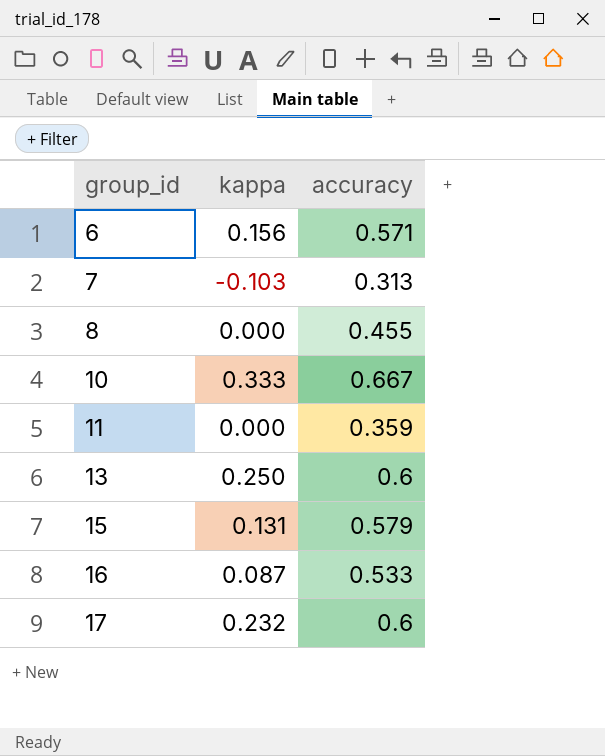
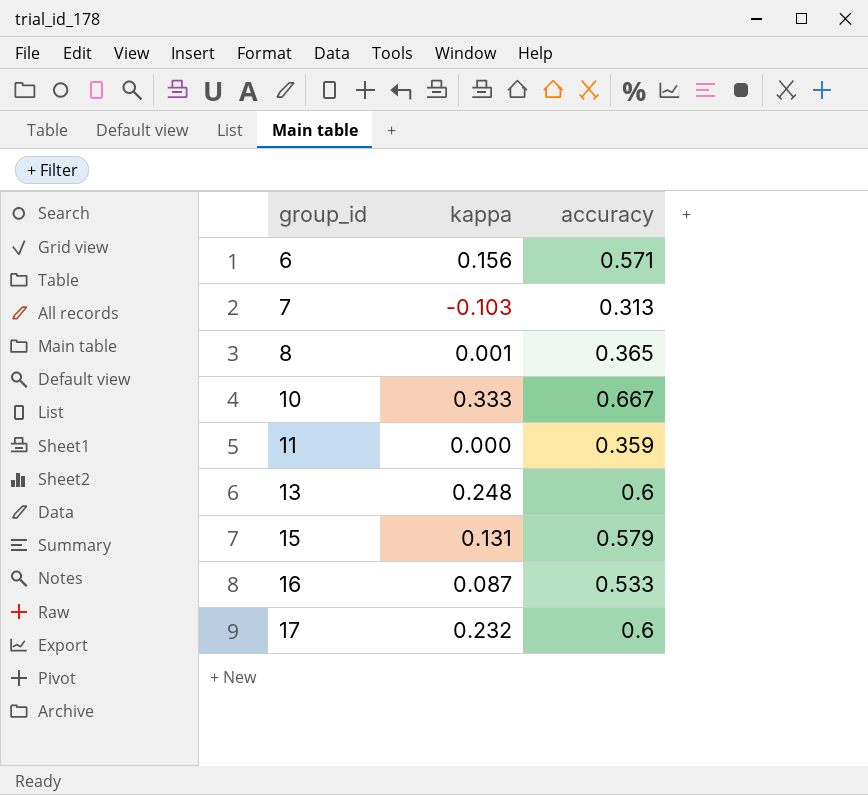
8 | kappa: 0.000 -> 0.001
8 | accuracy: 0.455 -> 0.365
13 | kappa: 0.250 -> 0.248

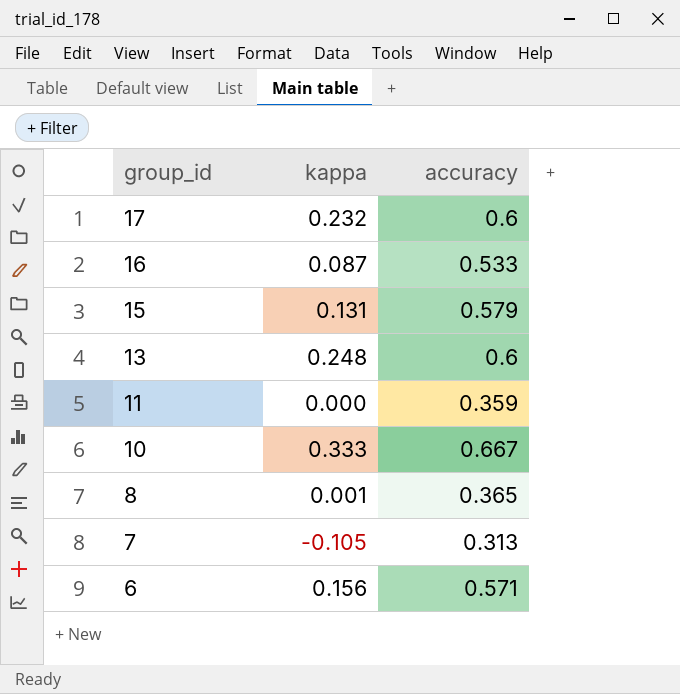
row order: group_id ascending -> group_id descending
7 | kappa: -0.103 -> -0.105

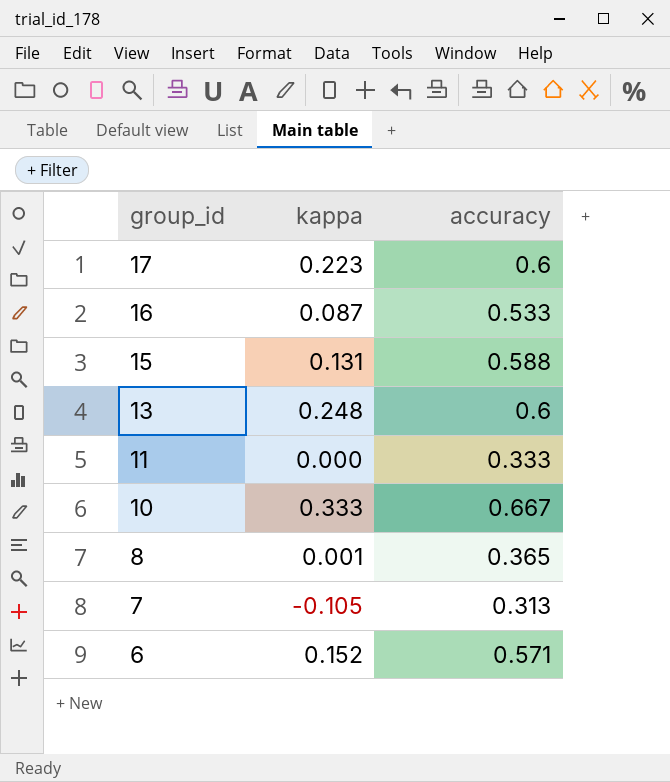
17 | kappa: 0.232 -> 0.223
15 | accuracy: 0.579 -> 0.588
11 | accuracy: 0.359 -> 0.333
6 | kappa: 0.156 -> 0.152

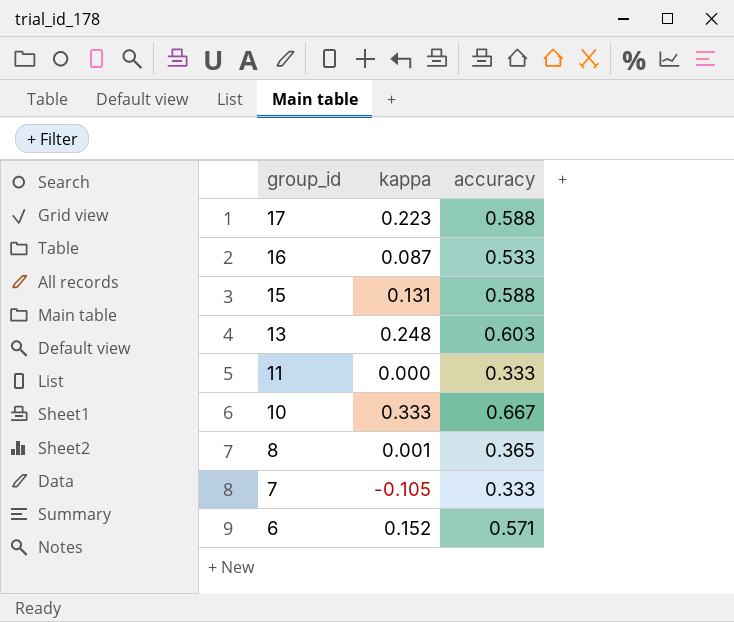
17 | accuracy: 0.6 -> 0.588
13 | accuracy: 0.6 -> 0.603
7 | accuracy: 0.313 -> 0.333

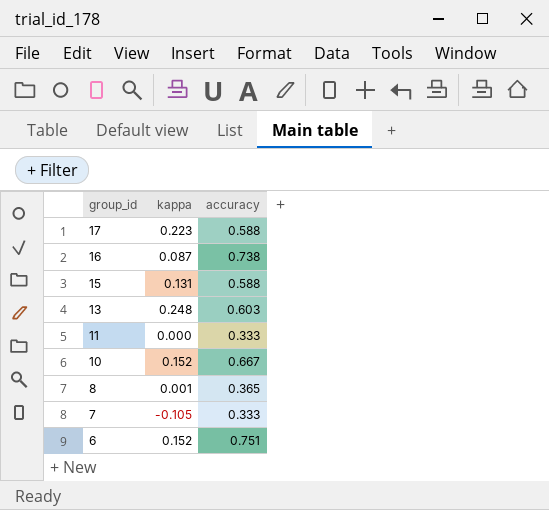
16 | accuracy: 0.533 -> 0.738
10 | kappa: 0.333 -> 0.152
6 | accuracy: 0.571 -> 0.751

